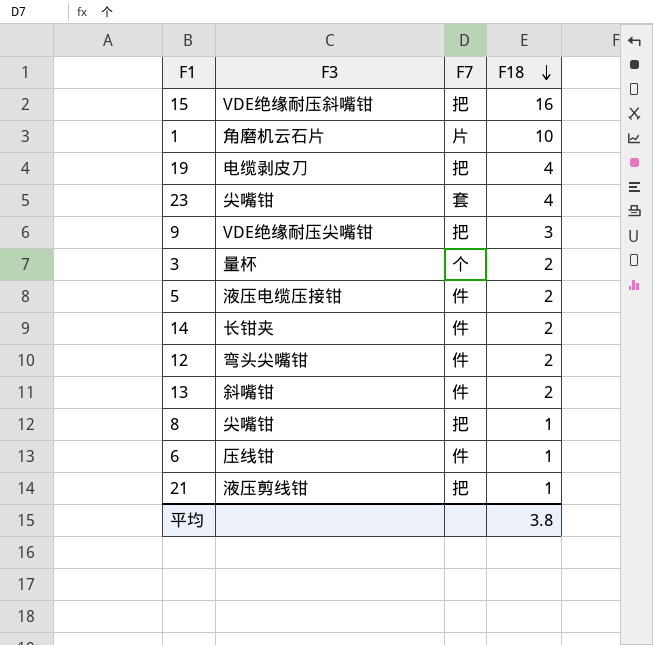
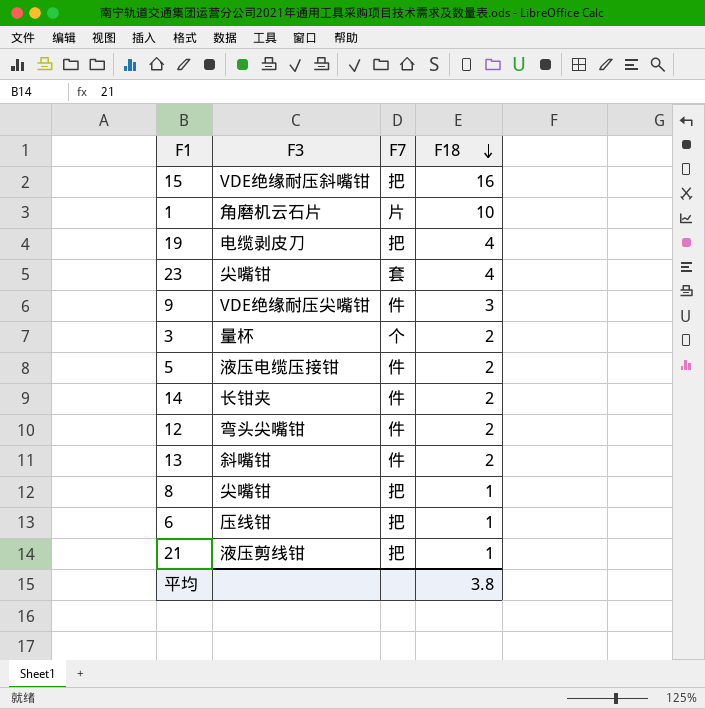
9 | F7: 把 -> 件
6 | F7: 件 -> 把

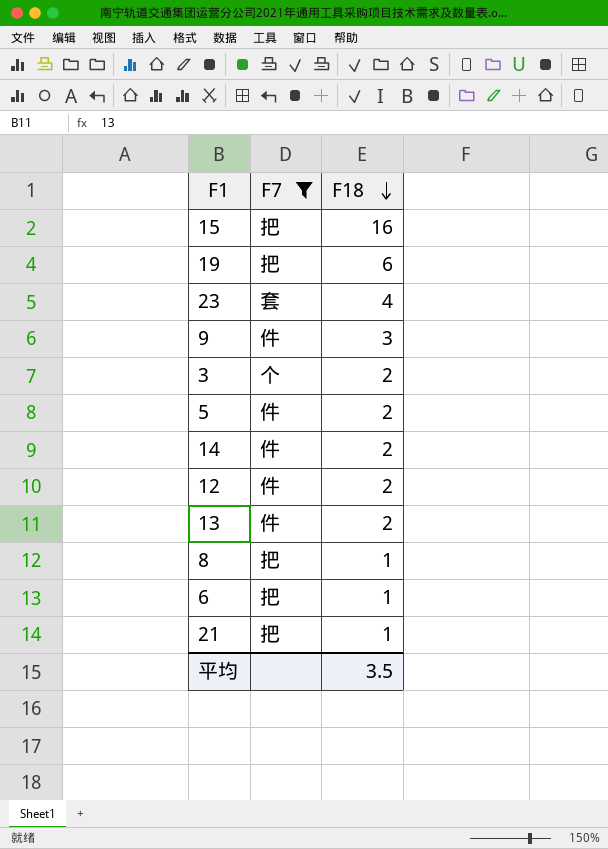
filter: none -> F7 != 片
column F3 | position: 2 -> none
19 | F18: 4 -> 6
平均 | F18: 3.8 -> 3.5

